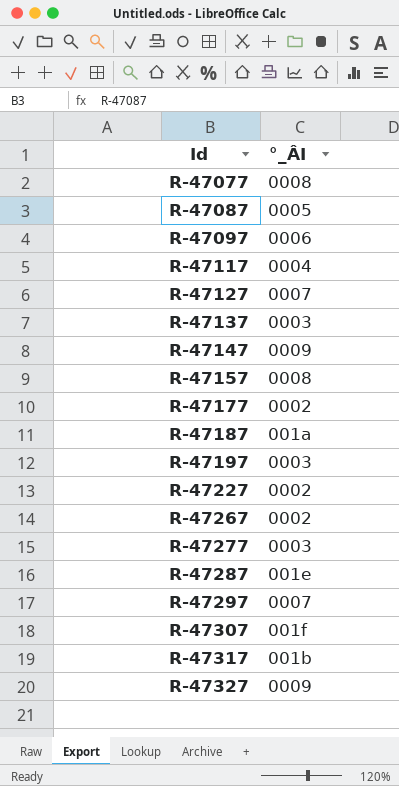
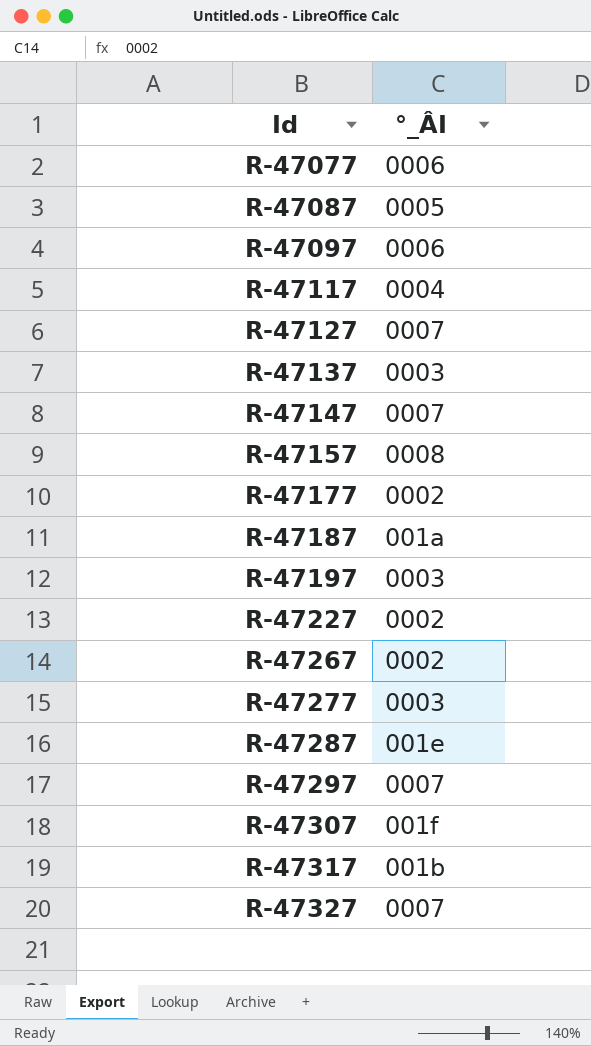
R-47077 | °_ÂI: 0008 -> 0006
R-47147 | °_ÂI: 0009 -> 0007
R-47327 | °_ÂI: 0009 -> 0007

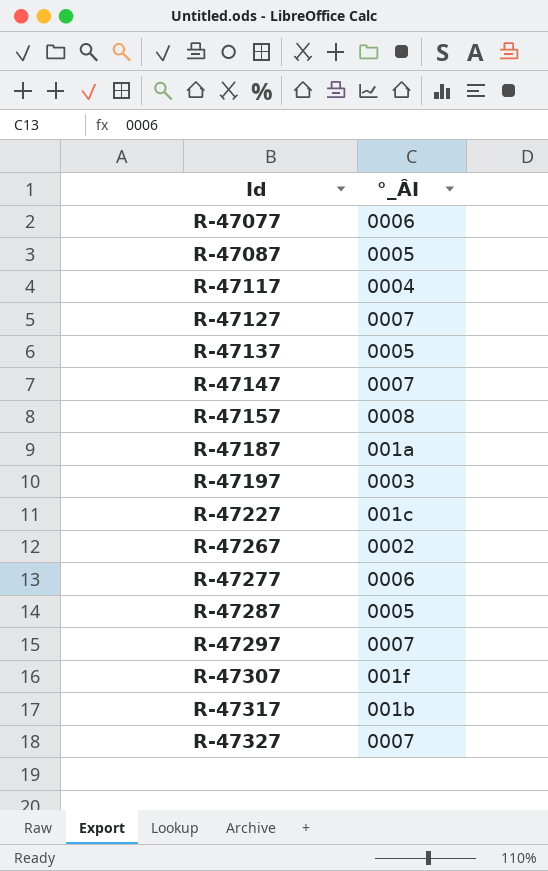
row R-47097: 0006 -> none
row R-47177: 0002 -> none
R-47137 | °_ÂI: 0003 -> 0005
R-47227 | °_ÂI: 0002 -> 001c
R-47277 | °_ÂI: 0003 -> 0006
R-47287 | °_ÂI: 001e -> 0005

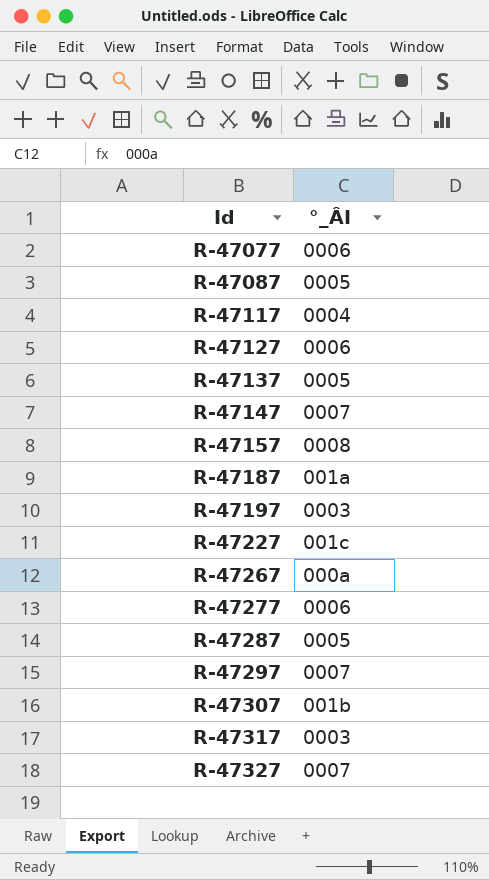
R-47127 | °_ÂI: 0007 -> 0006
R-47267 | °_ÂI: 0002 -> 000a
R-47307 | °_ÂI: 001f -> 001b
R-47317 | °_ÂI: 001b -> 0003

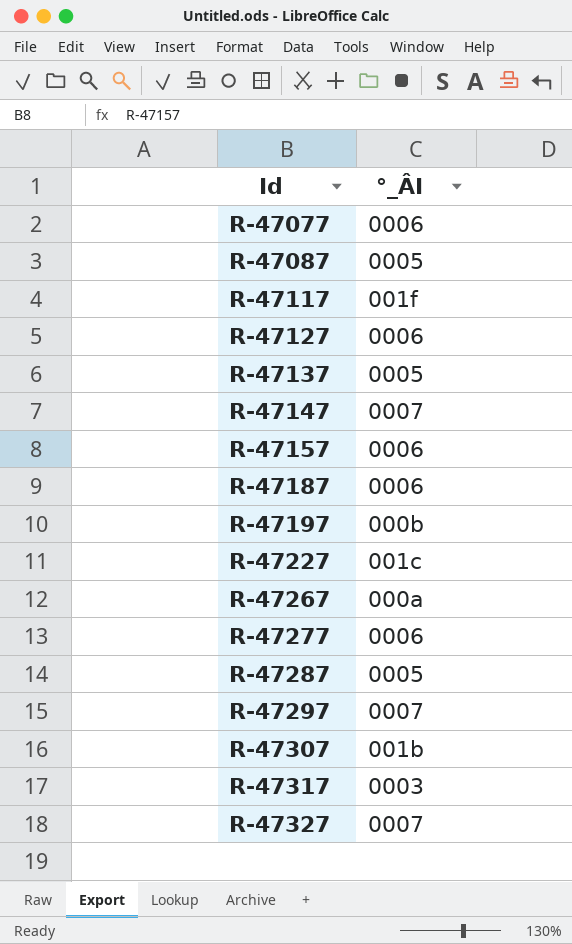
R-47117 | °_ÂI: 0004 -> 001f
R-47157 | °_ÂI: 0008 -> 0006
R-47187 | °_ÂI: 001a -> 0006
R-47197 | °_ÂI: 0003 -> 000b

